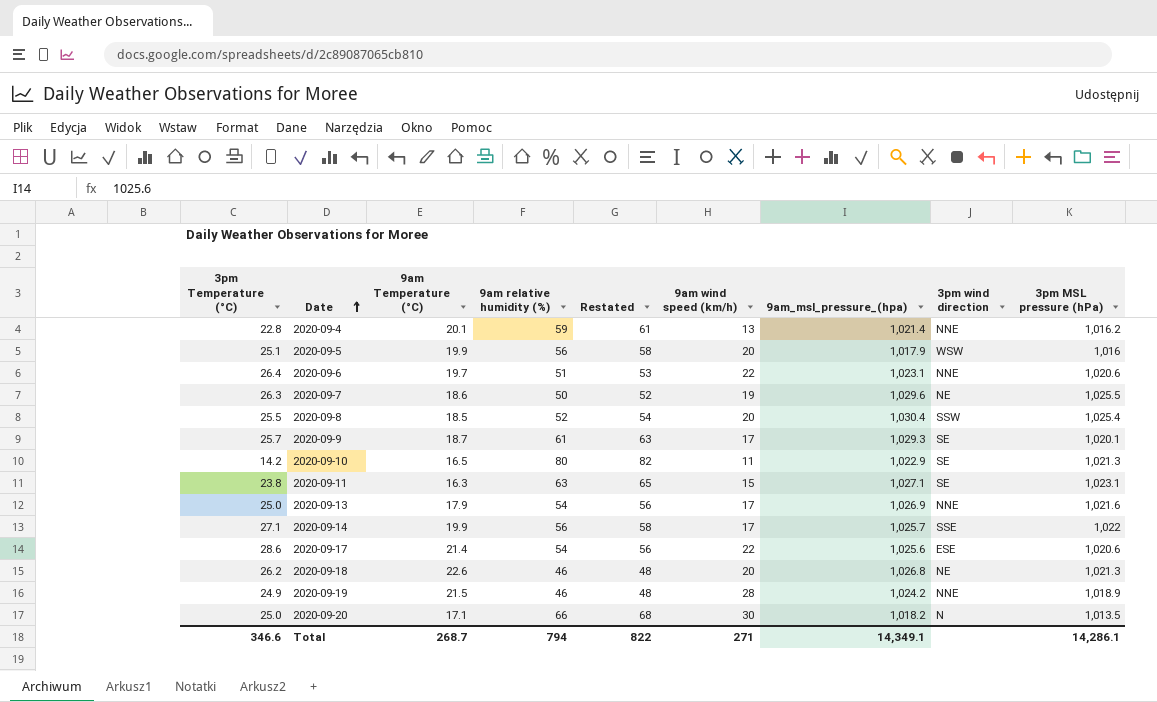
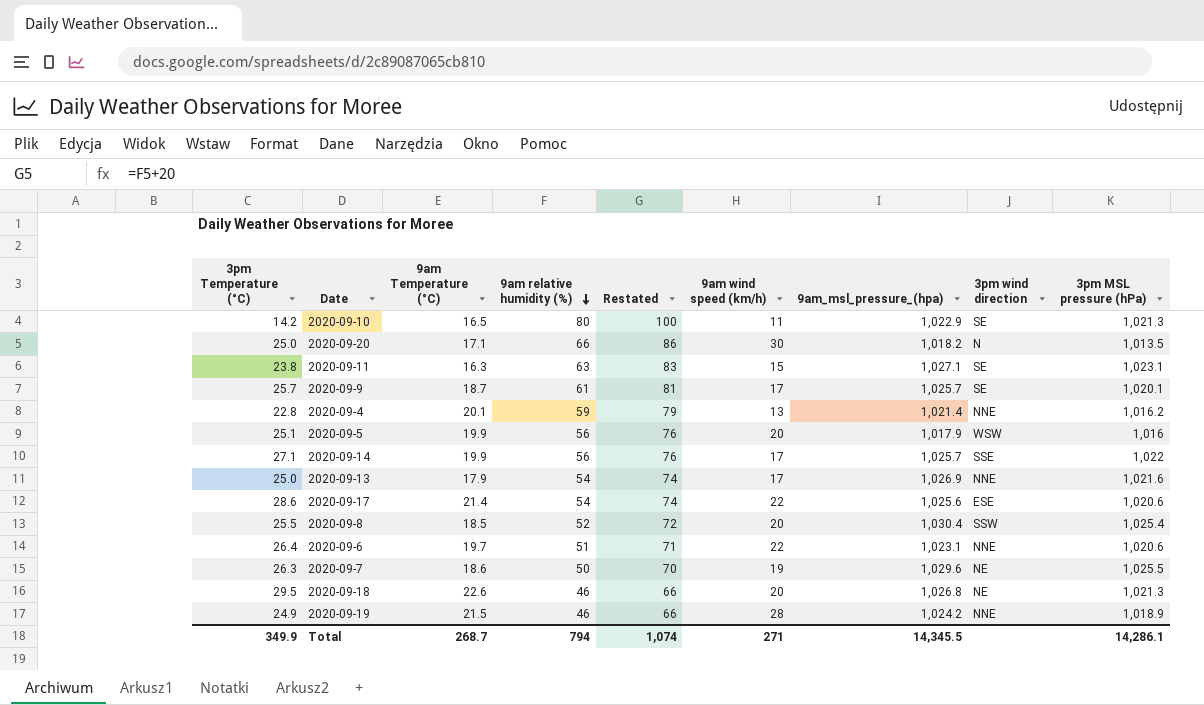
row order: Date ascending -> 9am relative humidity (%) descending
column Restated | formula: [9am relative humidity (%)] + 2 -> [9am relative humidity (%)] + 20
2020-09-9 | 9am_msl_pressure_(hpa): 1,029.3 -> 1,025.7
2020-09-18 | 3pm Temperature (°C): 26.2 -> 29.5
Total | 3pm Temperature (°C): 346.6 -> 349.9
Total | Restated: 822 -> 1,074
Total | 9am_msl_pressure_(hpa): 14,349.1 -> 14,345.5

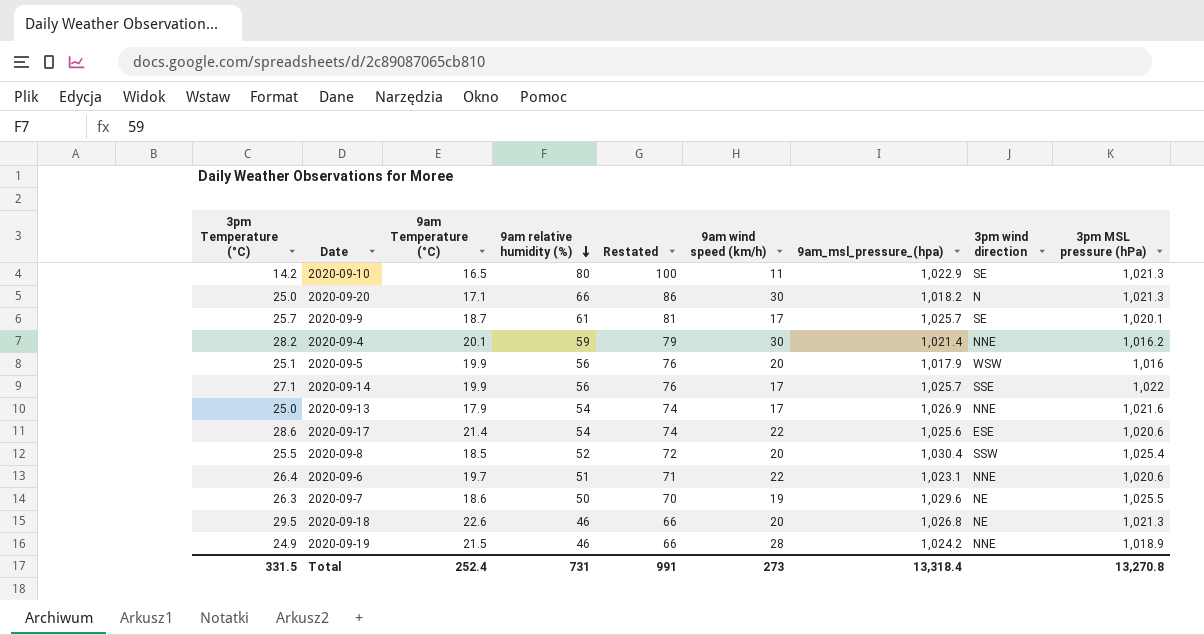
row 2020-09-11: 23.8 | 16.3 | 63 | 83 | 15 | 1,027.1 | SE | 1,023.1 -> none
2020-09-20 | 3pm MSL pressure (hPa): 1,013.5 -> 1,021.3
2020-09-4 | 3pm Temperature (°C): 22.8 -> 28.2
2020-09-4 | 9am wind speed (km/h): 13 -> 30
Total | 3pm Temperature (°C): 349.9 -> 331.5
Total | 9am Temperature (°C): 268.7 -> 252.4
Total | 9am relative humidity (%): 794 -> 731
Total | Restated: 1,074 -> 991
Total | 9am wind speed (km/h): 271 -> 273
Total | 9am_msl_pressure_(hpa): 14,345.5 -> 13,318.4
Total | 3pm MSL pressure (hPa): 14,286.1 -> 13,270.8

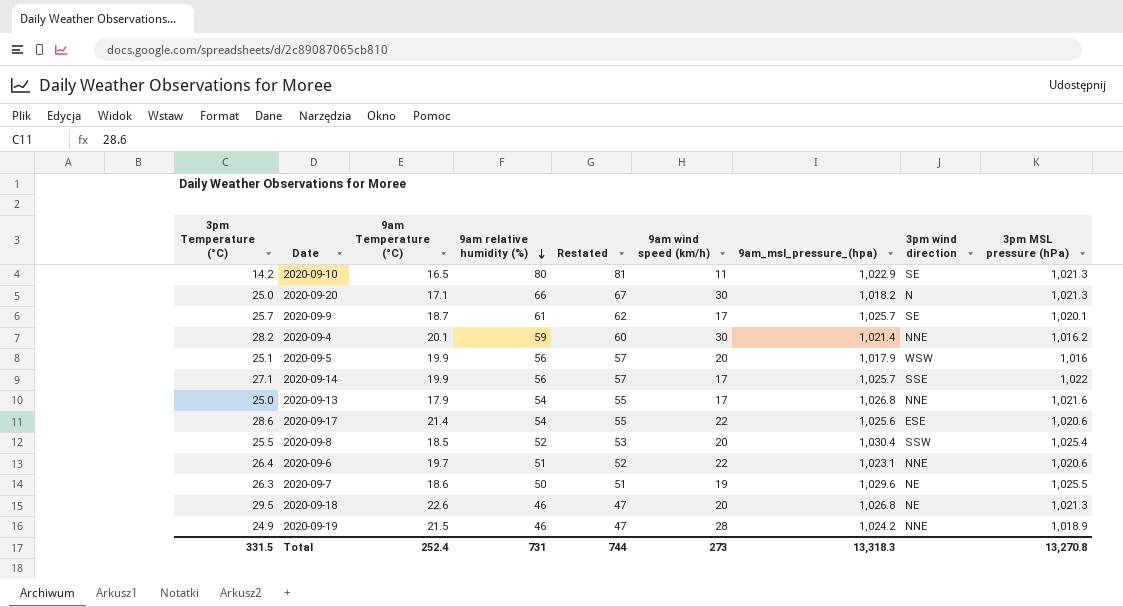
column Restated | formula: [9am relative humidity (%)] + 20 -> [9am relative humidity (%)] + 1
2020-09-13 | 9am_msl_pressure_(hpa): 1,026.9 -> 1,026.8
Total | Restated: 991 -> 744
Total | 9am_msl_pressure_(hpa): 13,318.4 -> 13,318.3

